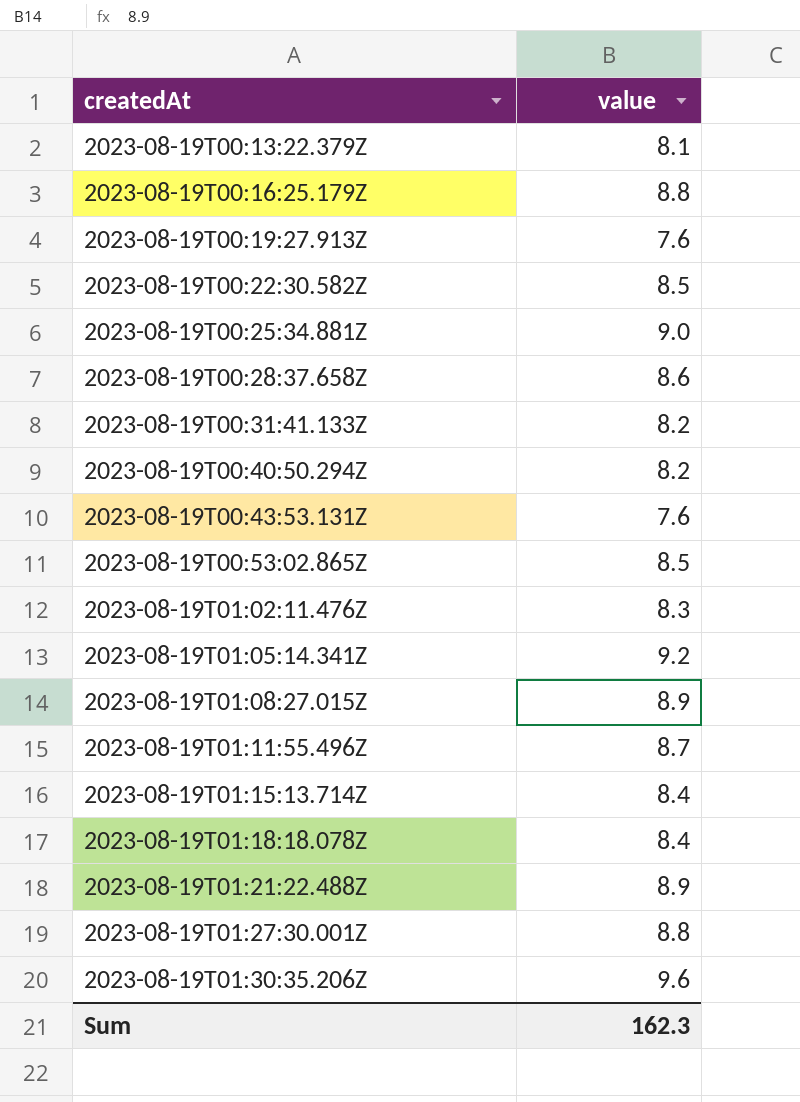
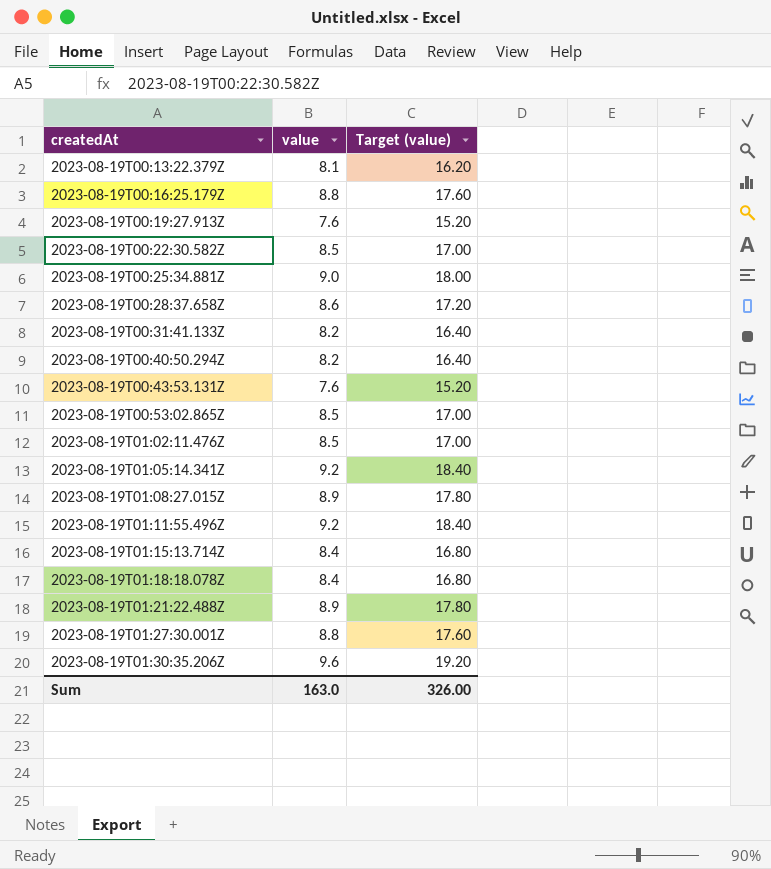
column Target (value) | formula: none -> [value] * 2
2023-08-19T01:02:11.476Z | value: 8.3 -> 8.5
2023-08-19T01:11:55.496Z | value: 8.7 -> 9.2
Sum | value: 162.3 -> 163.0

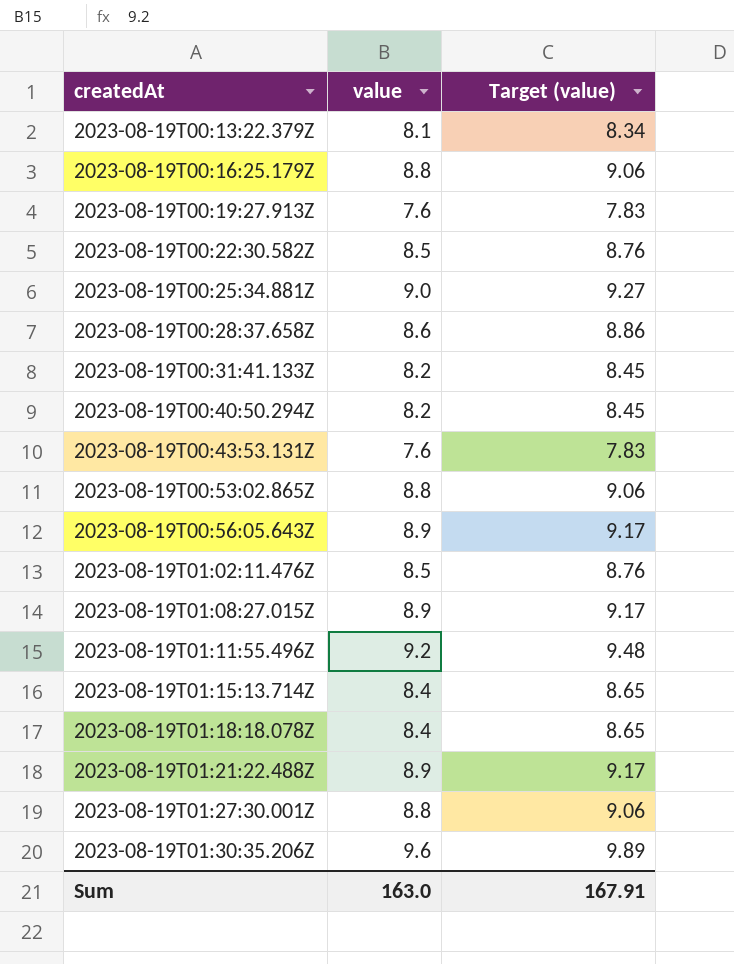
column Target (value) | formula: [value] * 2 -> [value] * 1.03
row 2023-08-19T01:05:14.341Z: 9.2 | 18.40 -> none
2023-08-19T00:53:02.865Z | value: 8.5 -> 8.8
row 2023-08-19T00:56:05.643Z: none -> 8.9 | 9.17
Sum | Target (value): 326.00 -> 167.91

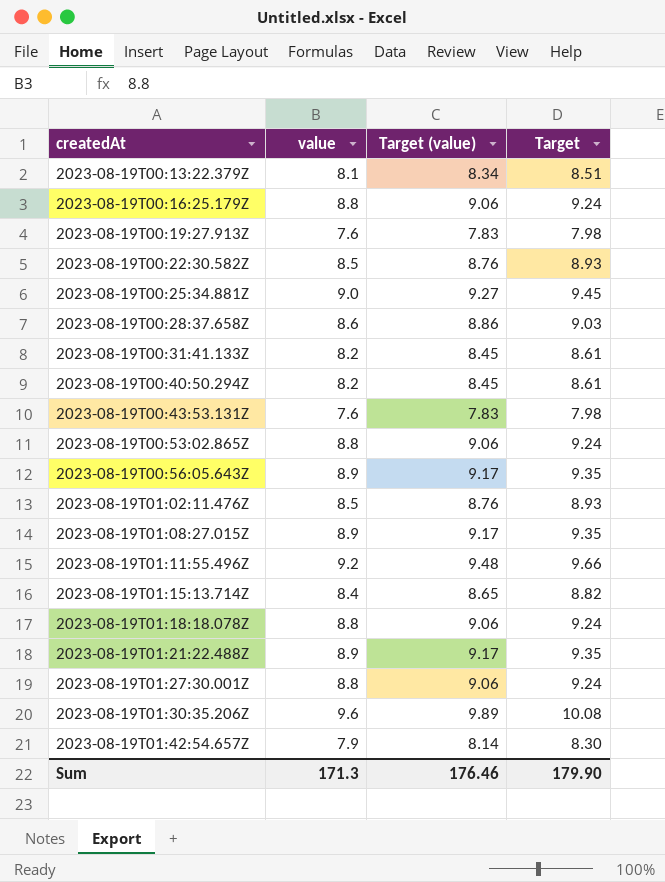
column Target | formula: none -> [value] * 1.05
2023-08-19T01:18:18.078Z | value: 8.4 -> 8.8
2023-08-19T01:18:18.078Z | Target (value): 8.65 -> 9.06
row 2023-08-19T01:42:54.657Z: none -> 7.9 | 8.14 | 8.30
Sum | value: 163.0 -> 171.3
Sum | Target (value): 167.91 -> 176.46

